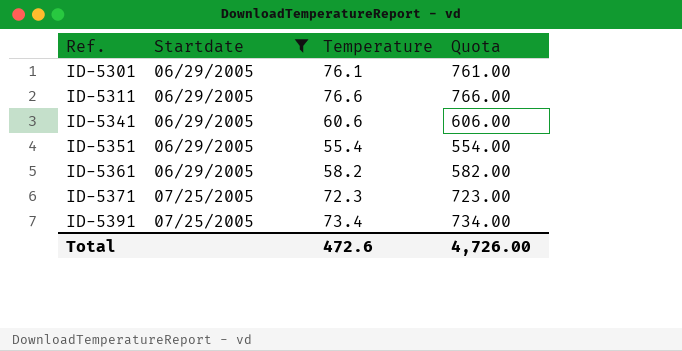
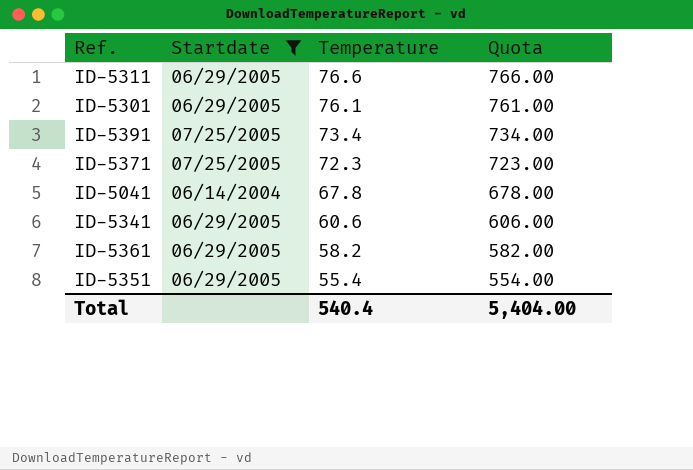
row order: Ref. ascending -> Temperature descending
row ID-5041: none -> 06/14/2004 | 67.8 | 678.00
Total | Temperature: 472.6 -> 540.4
Total | Quota: 4,726.00 -> 5,404.00

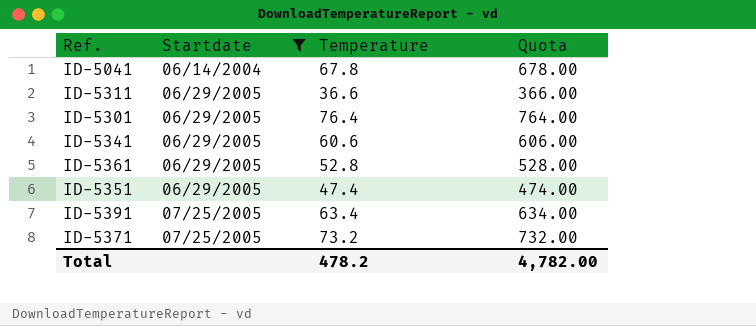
row order: Temperature descending -> Startdate ascending
ID-5311 | Temperature: 76.6 -> 36.6
ID-5311 | Quota: 766.00 -> 366.00
ID-5301 | Temperature: 76.1 -> 76.4
ID-5301 | Quota: 761.00 -> 764.00
ID-5361 | Temperature: 58.2 -> 52.8
ID-5361 | Quota: 582.00 -> 528.00
ID-5351 | Temperature: 55.4 -> 47.4
ID-5351 | Quota: 554.00 -> 474.00
ID-5391 | Temperature: 73.4 -> 63.4
ID-5391 | Quota: 734.00 -> 634.00
ID-5371 | Temperature: 72.3 -> 73.2
ID-5371 | Quota: 723.00 -> 732.00
Total | Temperature: 540.4 -> 478.2
Total | Quota: 5,404.00 -> 4,782.00

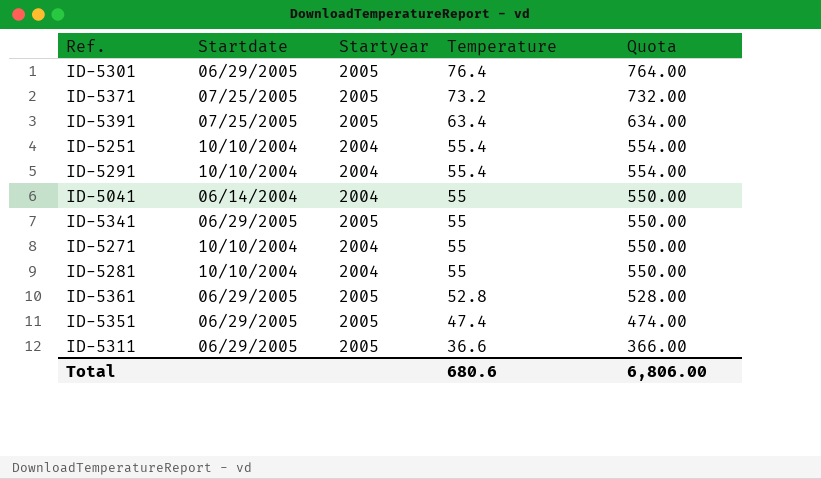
filter: Startdate != 10/10/2004 -> none
row order: Startdate ascending -> Temperature descending
column Startyear | position: none -> 3
ID-5041 | Temperature: 67.8 -> 55
ID-5041 | Quota: 678.00 -> 550.00
ID-5341 | Temperature: 60.6 -> 55
ID-5341 | Quota: 606.00 -> 550.00
Total | Temperature: 478.2 -> 680.6
Total | Quota: 4,782.00 -> 6,806.00

